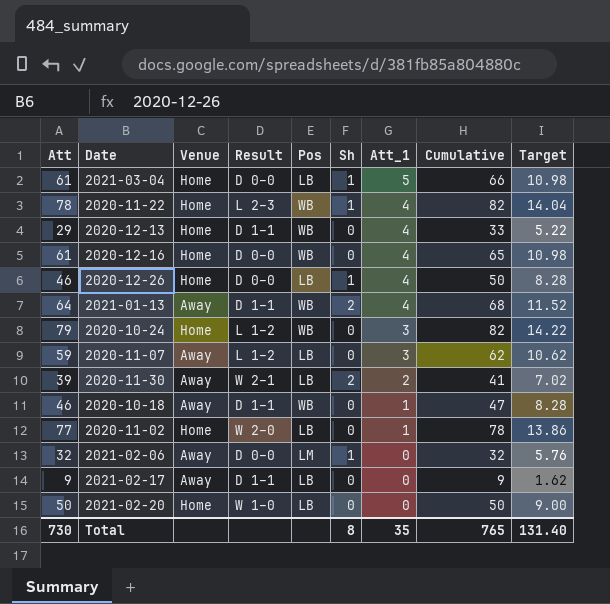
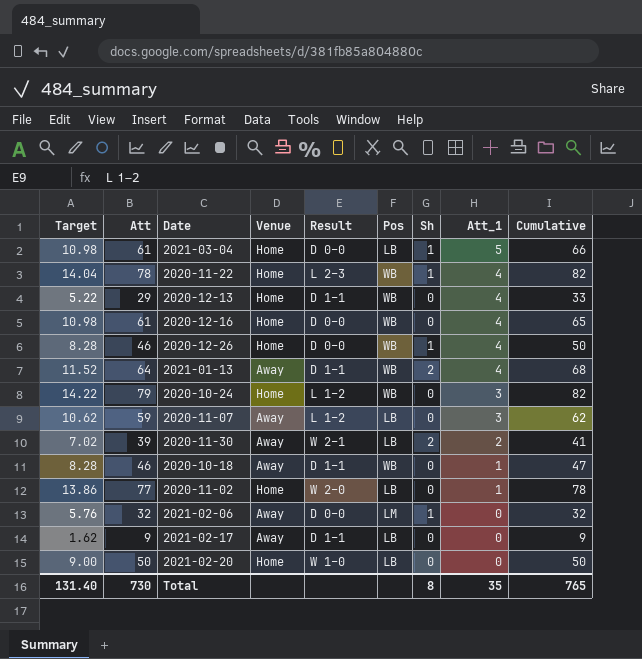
column Target | position: 9 -> 1
2020-12-26 | Pos: LB -> WB

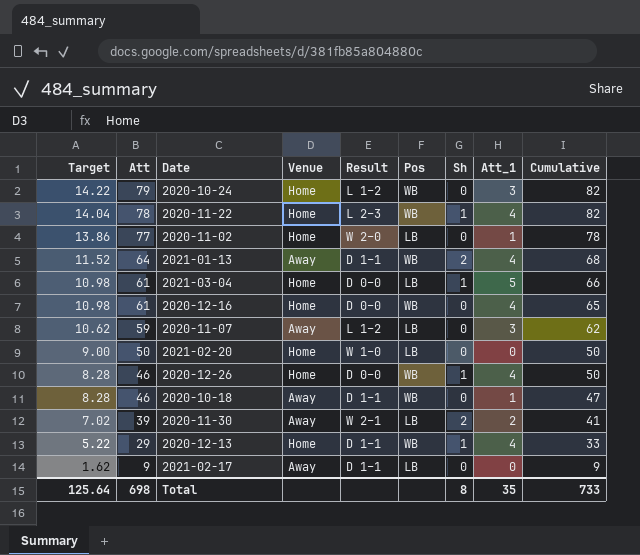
row order: Att_1 descending -> Target descending
row 2021-02-06: 5.76 | 32 | Away | D 0–0 | LM | 1 | 0 | 32 -> none
2020-12-13 | Sh: 0 -> 1
Total | Target: 131.40 -> 125.64
Total | Att: 730 -> 698
Total | Cumulative: 765 -> 733

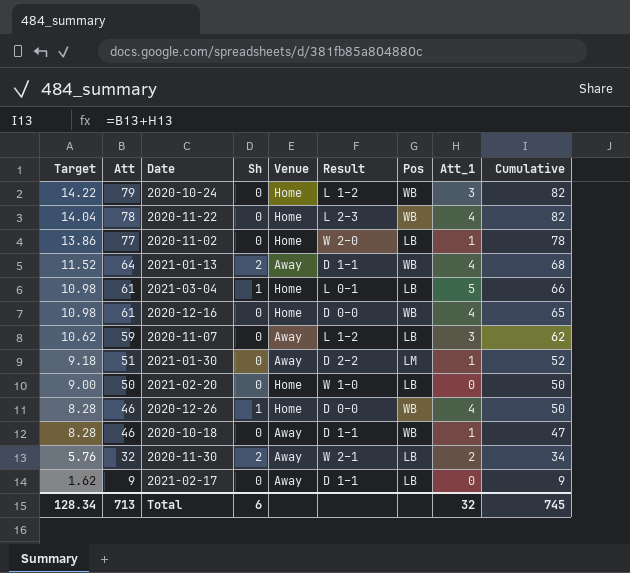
column Sh | position: 7 -> 4
row 2020-12-13: 5.22 | 29 | Home | D 1–1 | WB | 1 | 4 | 33 -> none
2020-11-22 | Sh: 1 -> 0
2021-03-04 | Result: D 0–0 -> L 0–1
row 2021-01-30: none -> 9.18 | 51 | 0 | Away | D 2–2 | LM | 1 | 52
2020-11-30 | Target: 7.02 -> 5.76
2020-11-30 | Att: 39 -> 32
2020-11-30 | Cumulative: 41 -> 34
Total | Target: 125.64 -> 128.34
Total | Att: 698 -> 713
Total | Sh: 8 -> 6
Total | Att_1: 35 -> 32
Total | Cumulative: 733 -> 745

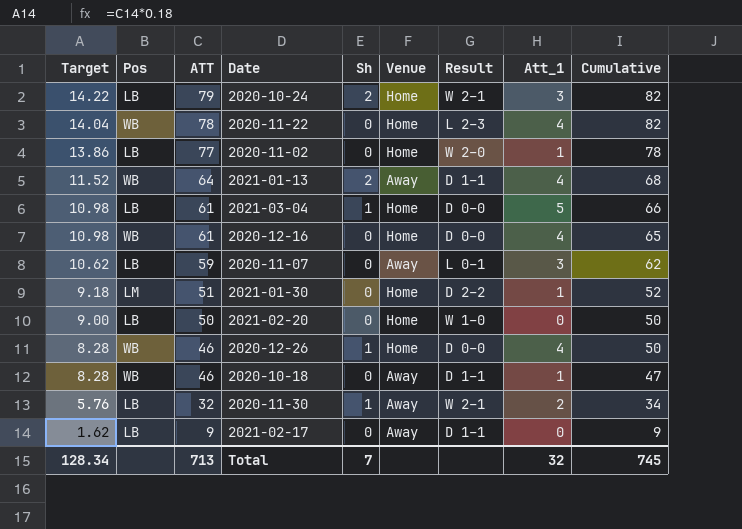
column Pos | position: 7 -> 2
column name: Att -> ATT
2020-10-24 | Pos: WB -> LB
2020-10-24 | Sh: 0 -> 2
2020-10-24 | Result: L 1–2 -> W 2–1
2021-03-04 | Result: L 0–1 -> D 0–0
2020-11-07 | Result: L 1–2 -> L 0–1
2021-01-30 | Venue: Away -> Home
2020-11-30 | Sh: 2 -> 1
Total | Sh: 6 -> 7

